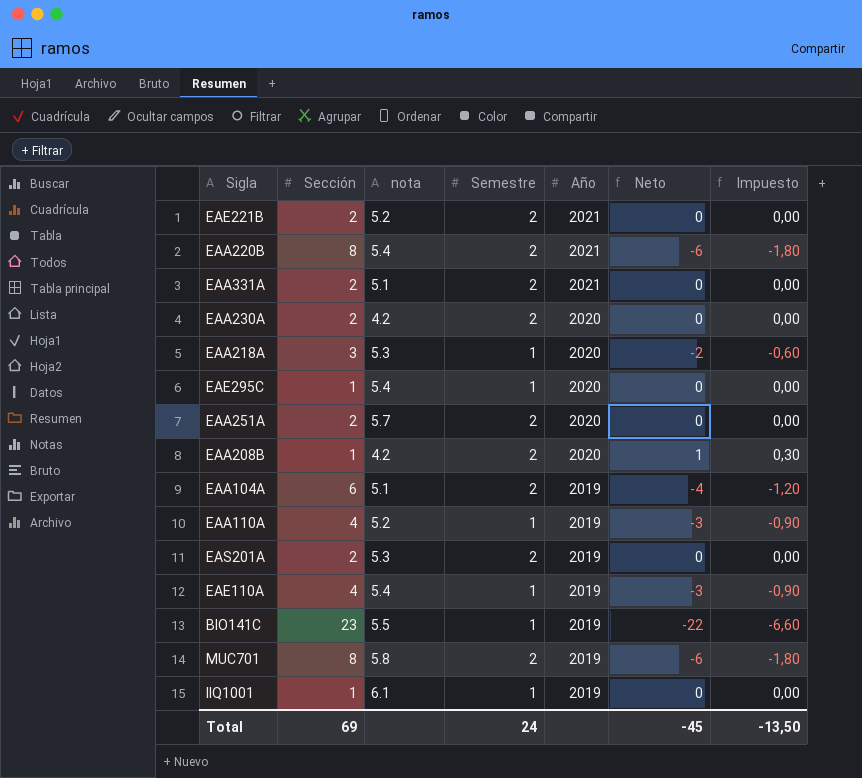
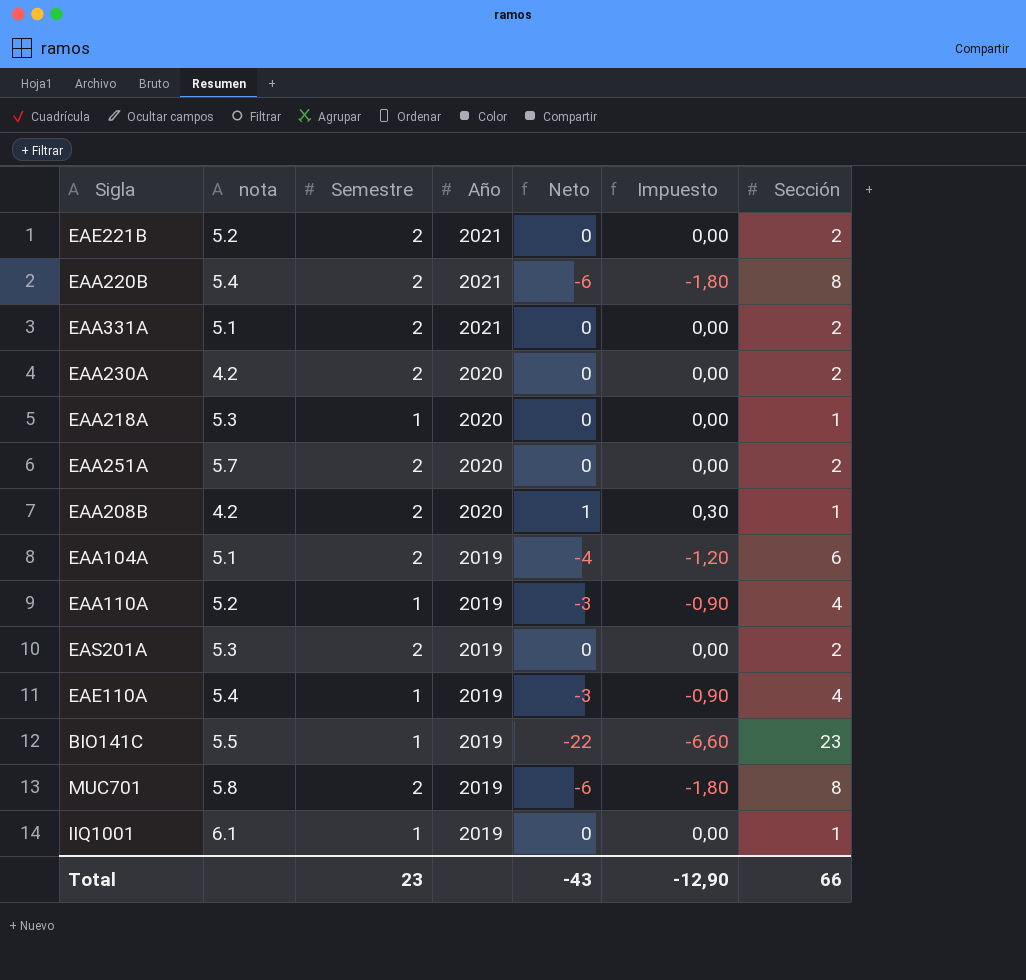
column Sección | position: 2 -> 7
row EAE295C: 1 | 5.4 | 1 | 2020 | 0 | 0,00 -> none
EAA218A | Neto: -2 -> 0
EAA218A | Impuesto: -0,60 -> 0,00
EAA218A | Sección: 3 -> 1
Total | Semestre: 24 -> 23
Total | Neto: -45 -> -43
Total | Impuesto: -13,50 -> -12,90
Total | Sección: 69 -> 66

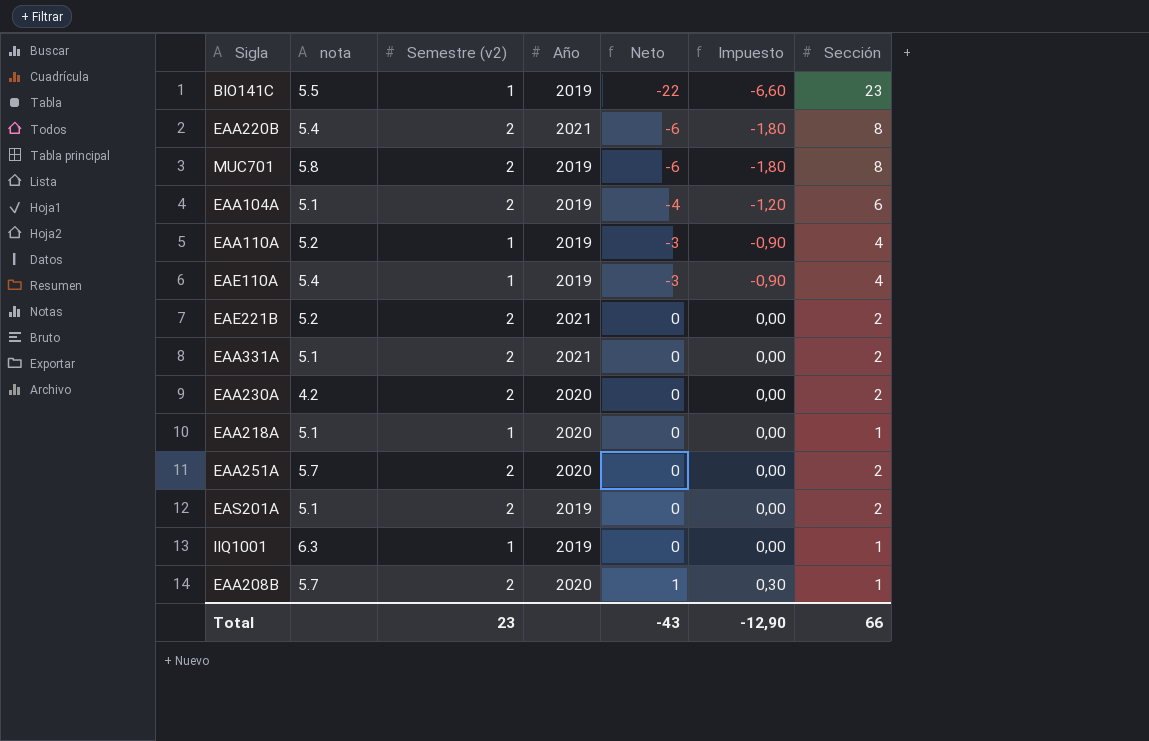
row order: Año descending -> Neto ascending
column name: Semestre -> Semestre (v2)
EAA218A | nota: 5.3 -> 5.1
EAS201A | nota: 5.3 -> 5.1
IIQ1001 | nota: 6.1 -> 6.3
EAA208B | nota: 4.2 -> 5.7

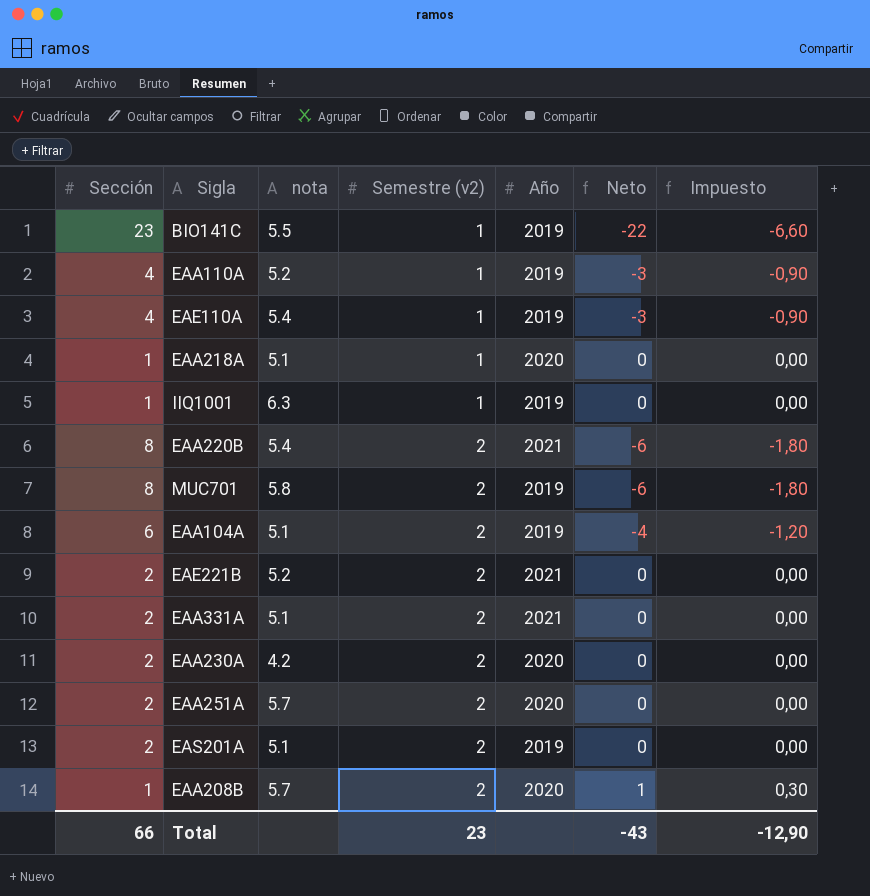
row order: Neto ascending -> Semestre (v2) ascending
column Sección | position: 7 -> 1

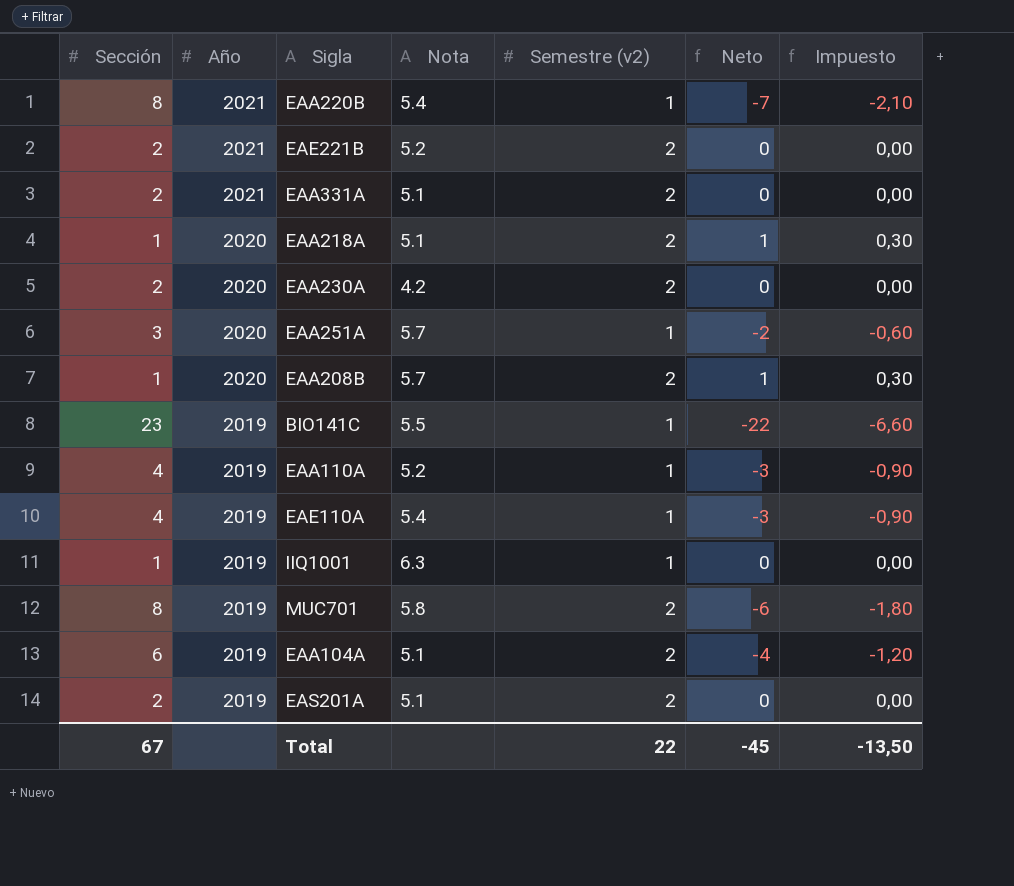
row order: Semestre (v2) ascending -> Año descending
column Año | position: 5 -> 2
column name: nota -> Nota
EAA220B | Semestre (v2): 2 -> 1
EAA220B | Neto: -6 -> -7
EAA220B | Impuesto: -1,80 -> -2,10
EAA218A | Semestre (v2): 1 -> 2
EAA218A | Neto: 0 -> 1
EAA218A | Impuesto: 0,00 -> 0,30
EAA251A | Sección: 2 -> 3
EAA251A | Semestre (v2): 2 -> 1
EAA251A | Neto: 0 -> -2
EAA251A | Impuesto: 0,00 -> -0,60
Total | Sección: 66 -> 67
Total | Semestre (v2): 23 -> 22
Total | Neto: -43 -> -45
Total | Impuesto: -12,90 -> -13,50

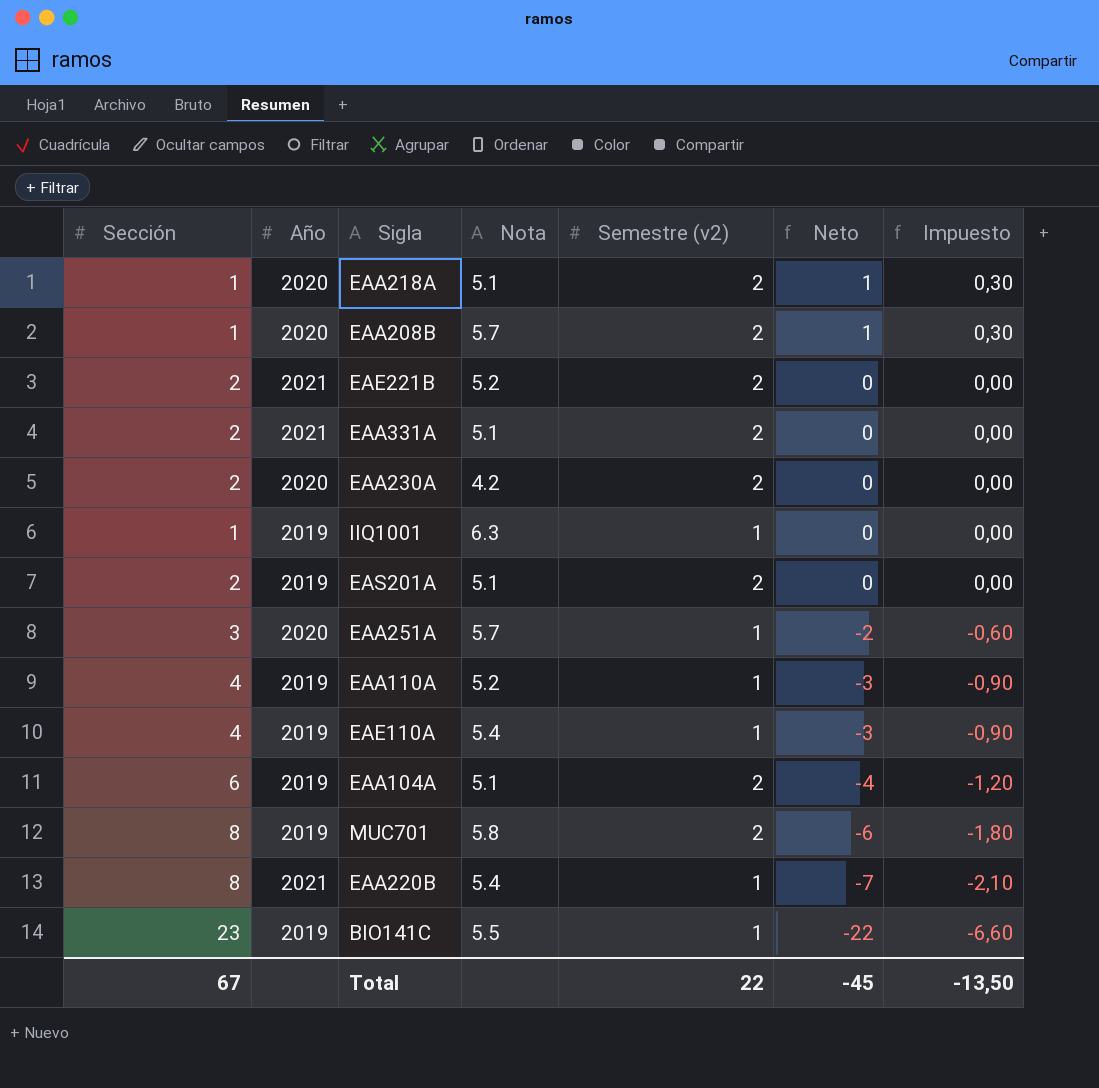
row order: Año descending -> Neto descending

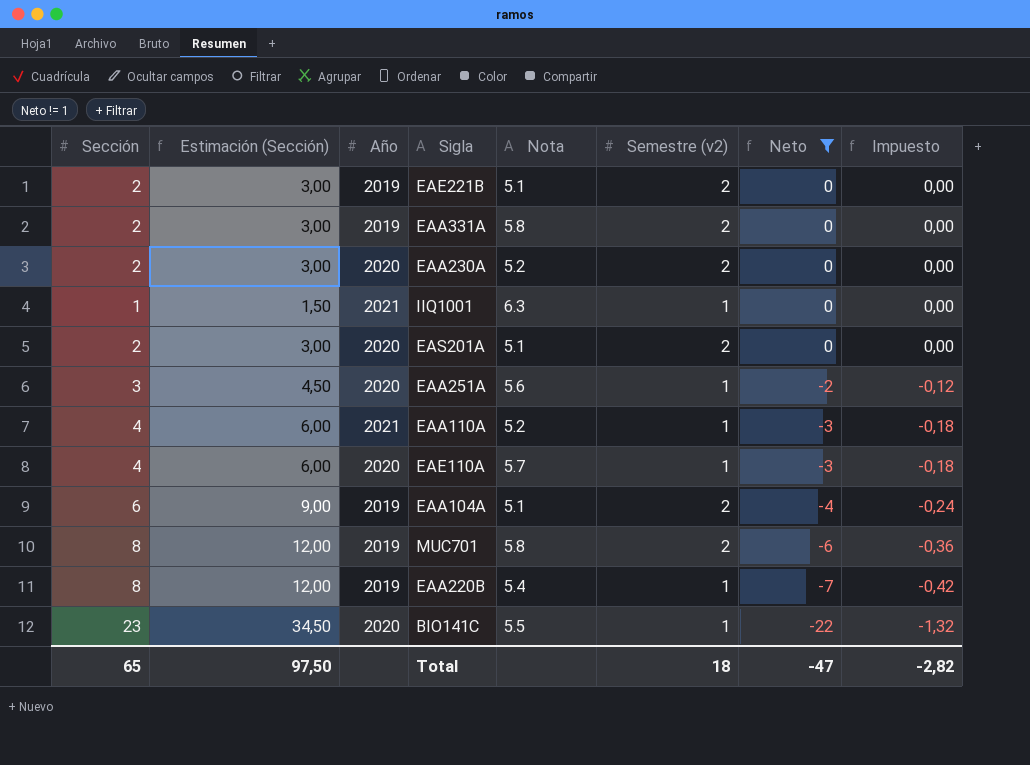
filter: none -> Neto != 1
column Estimación (Sección) | formula: none -> [Sección] * 1,5
column Impuesto | formula: [Neto] * 0,3 -> [Neto] * 0,06
EAE221B | Año: 2021 -> 2019
EAE221B | Nota: 5.2 -> 5.1
EAA331A | Año: 2021 -> 2019
EAA331A | Nota: 5.1 -> 5.8
EAA230A | Nota: 4.2 -> 5.2
IIQ1001 | Año: 2019 -> 2021
EAS201A | Año: 2019 -> 2020
EAA251A | Nota: 5.7 -> 5.6
EAA110A | Año: 2019 -> 2021
EAE110A | Año: 2019 -> 2020
EAE110A | Nota: 5.4 -> 5.7
EAA220B | Año: 2021 -> 2019
BIO141C | Año: 2019 -> 2020
Total | Sección: 67 -> 65
Total | Semestre (v2): 22 -> 18
Total | Neto: -45 -> -47
Total | Impuesto: -13,50 -> -2,82

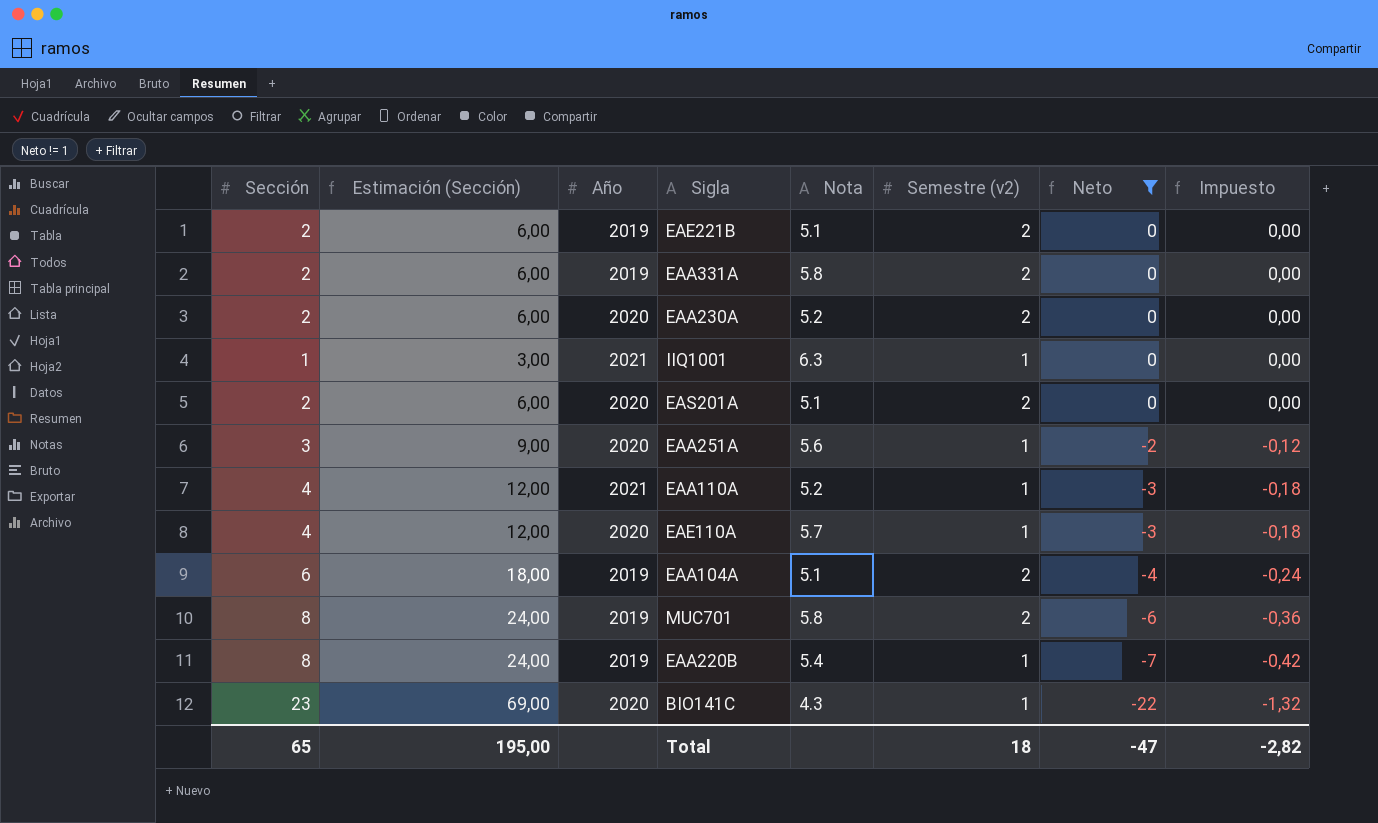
column Estimación (Sección) | formula: [Sección] * 1,5 -> [Sección] * 3
BIO141C | Nota: 5.5 -> 4.3
Total | Estimación (Sección): 97,50 -> 195,00

